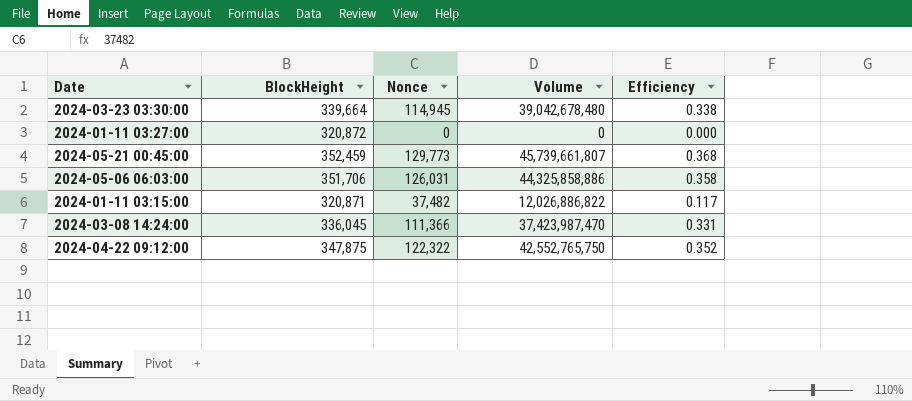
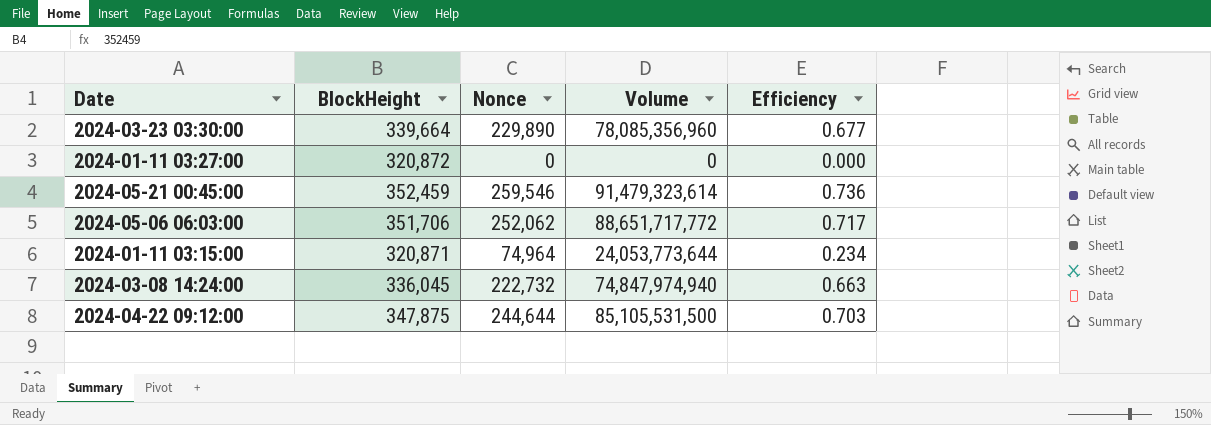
2024-03-23 03:30:00 | Nonce: 114,945 -> 229,890
2024-03-23 03:30:00 | Volume: 39,042,678,480 -> 78,085,356,960
2024-03-23 03:30:00 | Efficiency: 0.338 -> 0.677
2024-05-21 00:45:00 | Nonce: 129,773 -> 259,546
2024-05-21 00:45:00 | Volume: 45,739,661,807 -> 91,479,323,614
2024-05-21 00:45:00 | Efficiency: 0.368 -> 0.736
2024-05-06 06:03:00 | Nonce: 126,031 -> 252,062
2024-05-06 06:03:00 | Volume: 44,325,858,886 -> 88,651,717,772
2024-05-06 06:03:00 | Efficiency: 0.358 -> 0.717
2024-01-11 03:15:00 | Nonce: 37,482 -> 74,964
2024-01-11 03:15:00 | Volume: 12,026,886,822 -> 24,053,773,644
2024-01-11 03:15:00 | Efficiency: 0.117 -> 0.234
2024-03-08 14:24:00 | Nonce: 111,366 -> 222,732
2024-03-08 14:24:00 | Volume: 37,423,987,470 -> 74,847,974,940
2024-03-08 14:24:00 | Efficiency: 0.331 -> 0.663
2024-04-22 09:12:00 | Nonce: 122,322 -> 244,644
2024-04-22 09:12:00 | Volume: 42,552,765,750 -> 85,105,531,500
2024-04-22 09:12:00 | Efficiency: 0.352 -> 0.703

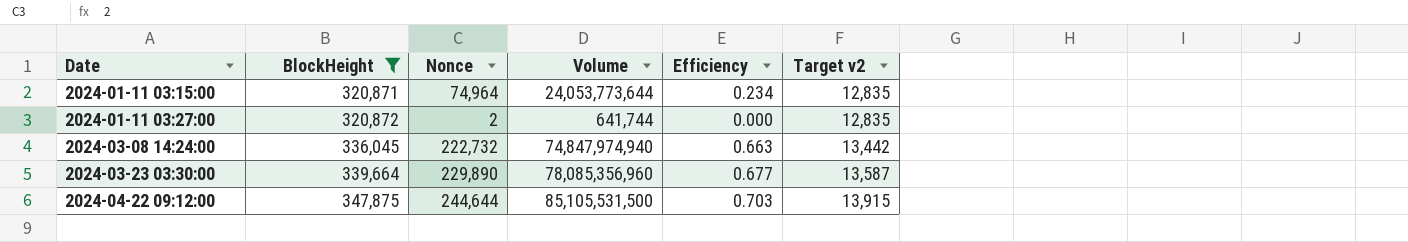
filter: none -> BlockHeight <= 347,875
row order: none -> Date ascending
column Target v2 | formula: none -> [BlockHeight] * 0.04
2024-01-11 03:27:00 | Nonce: 0 -> 2
2024-01-11 03:27:00 | Volume: 0 -> 641,744

